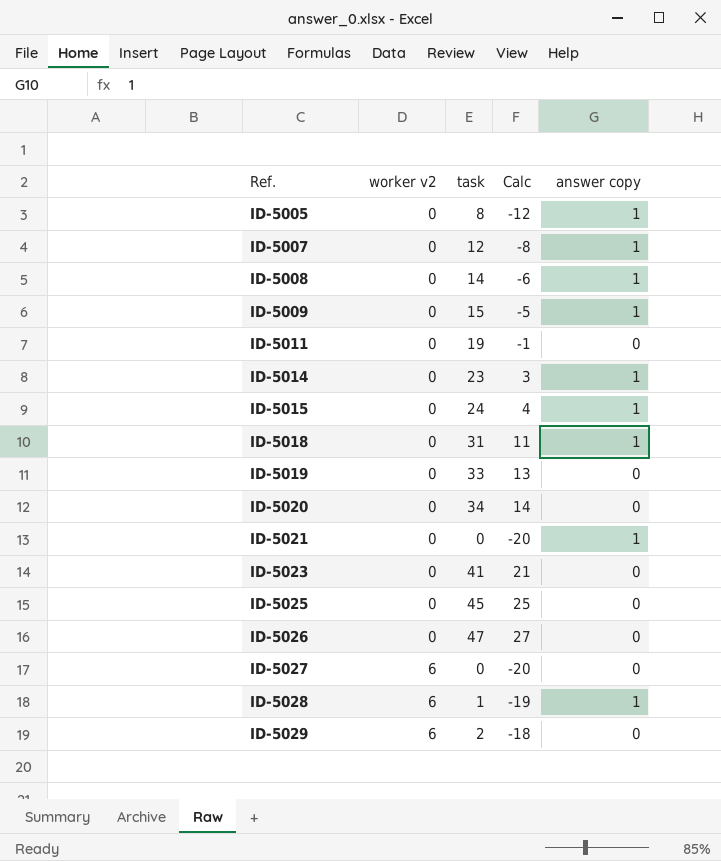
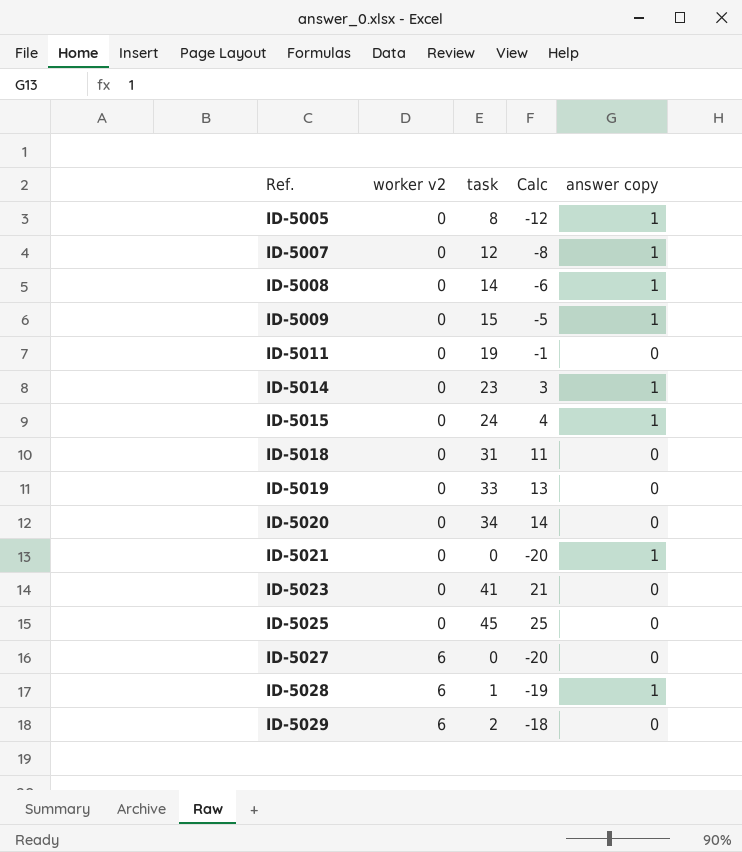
row ID-5026: 0 | 47 | 27 | 0 -> none
ID-5018 | answer copy: 1 -> 0

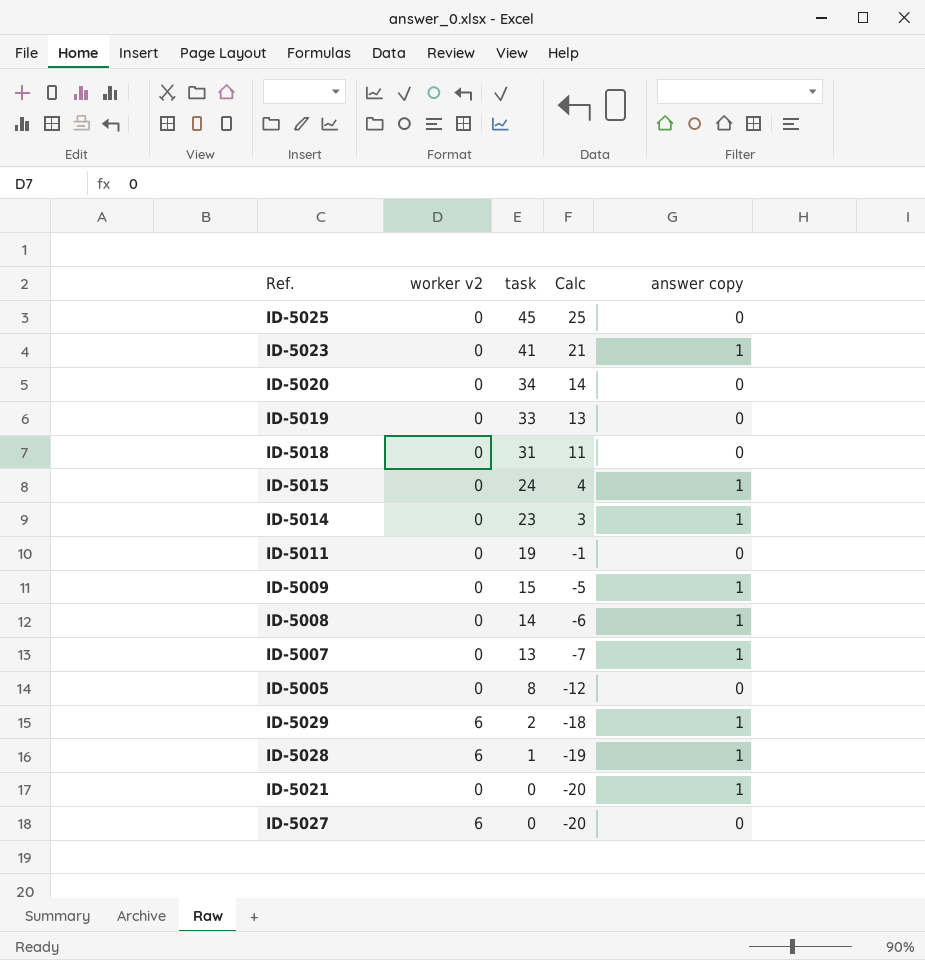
row order: Ref. ascending -> task descending
ID-5023 | answer copy: 0 -> 1
ID-5007 | task: 12 -> 13
ID-5007 | Calc: -8 -> -7
ID-5005 | answer copy: 1 -> 0
ID-5029 | answer copy: 0 -> 1

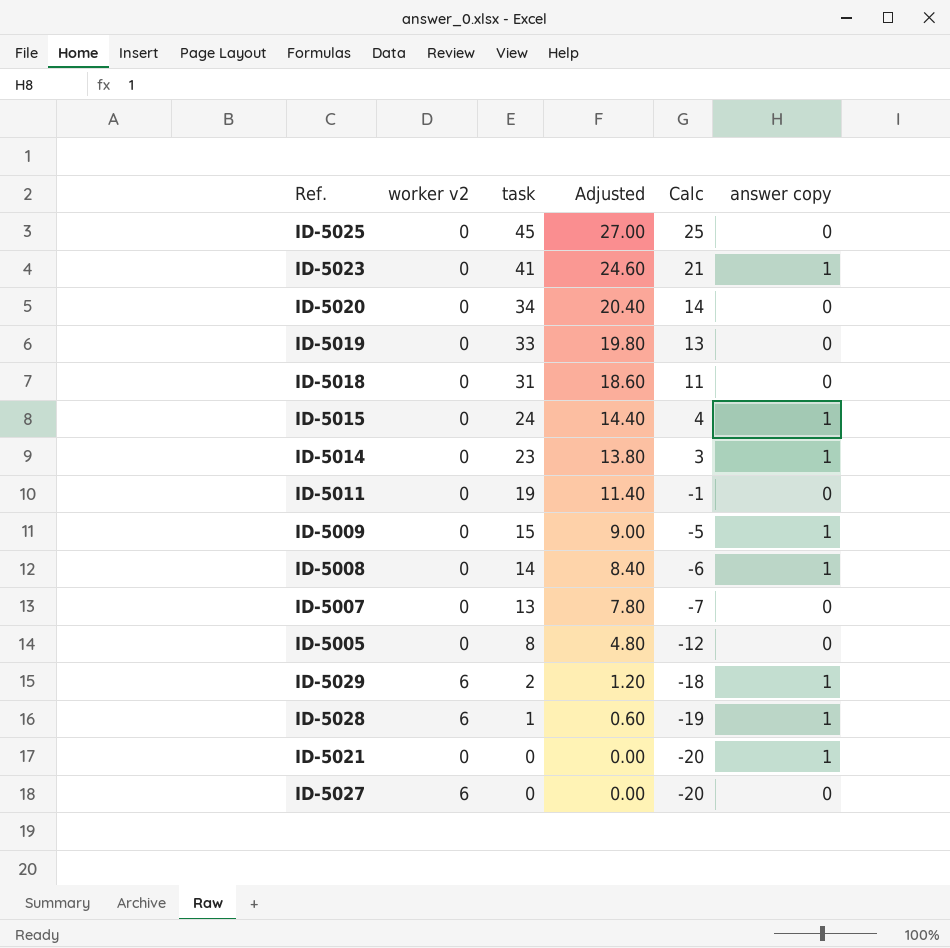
column Adjusted | formula: none -> [task] * 0.6
ID-5007 | answer copy: 1 -> 0

